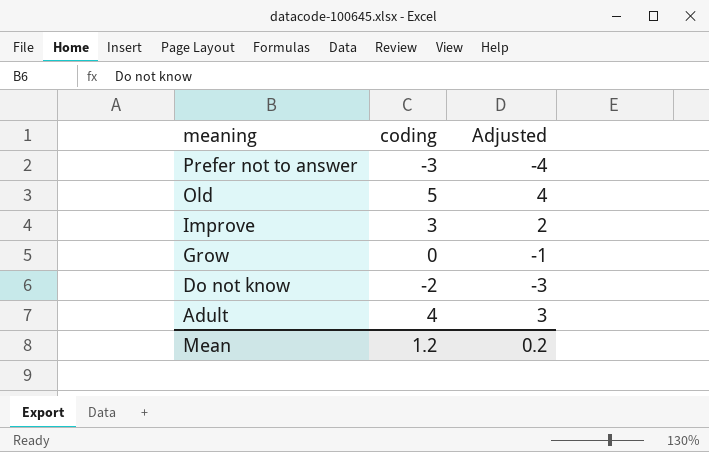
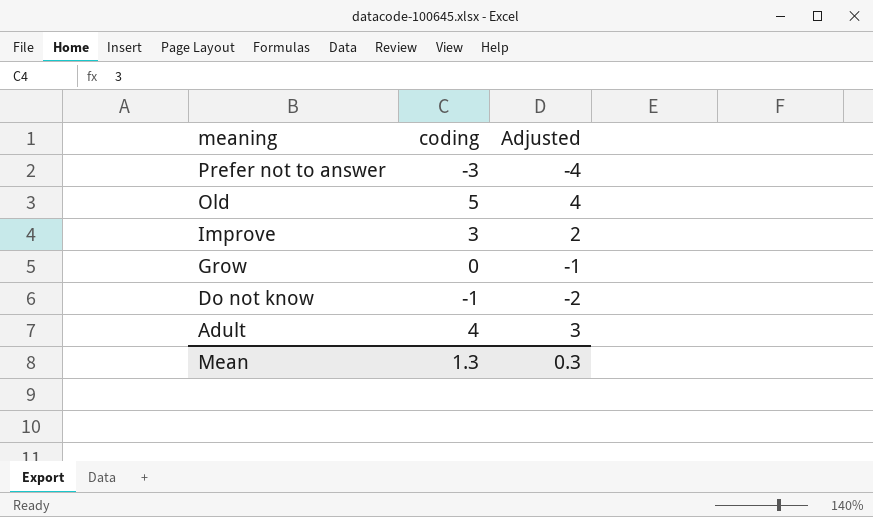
Do not know | coding: -2 -> -1
Do not know | Adjusted: -3 -> -2
Mean | coding: 1.2 -> 1.3
Mean | Adjusted: 0.2 -> 0.3

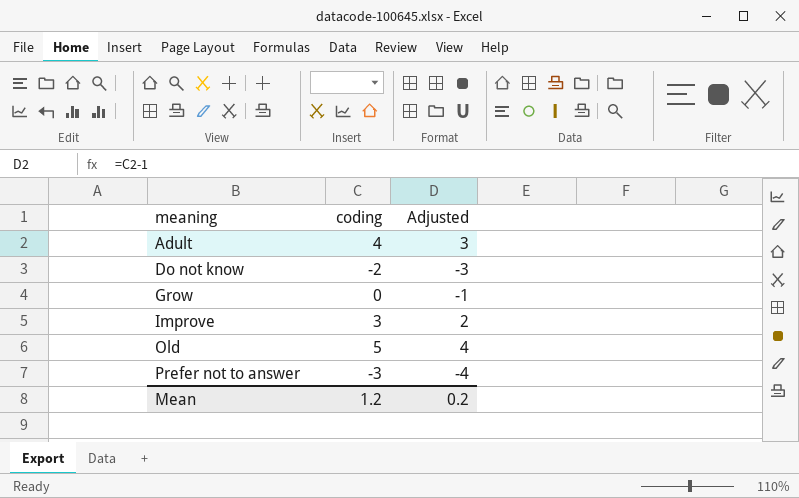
row order: meaning descending -> meaning ascending
Do not know | coding: -1 -> -2
Do not know | Adjusted: -2 -> -3
Mean | coding: 1.3 -> 1.2
Mean | Adjusted: 0.3 -> 0.2

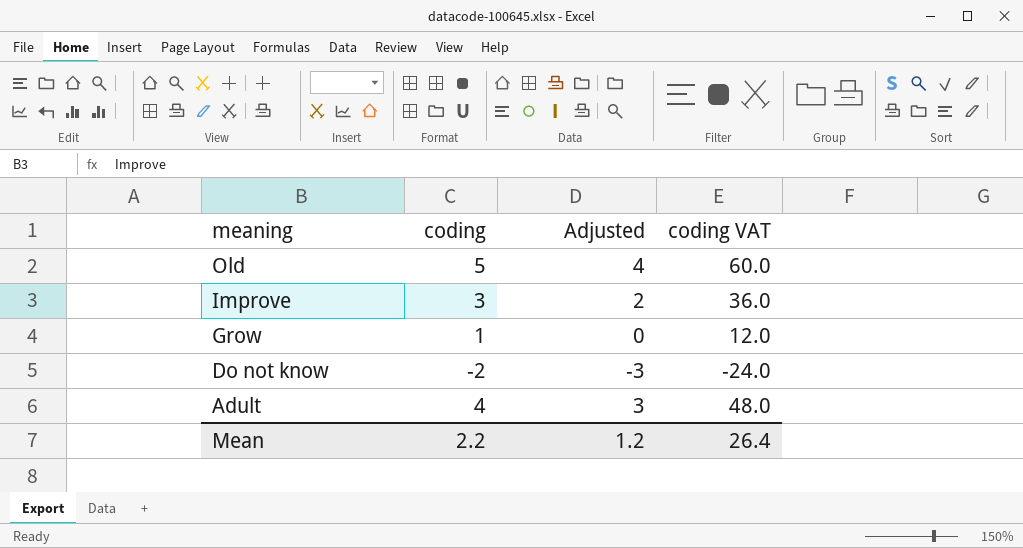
row order: meaning ascending -> meaning descending
column coding VAT | formula: none -> [coding] * 12
row Prefer not to answer: -3 | -4 -> none
Grow | coding: 0 -> 1
Grow | Adjusted: -1 -> 0
Mean | coding: 1.2 -> 2.2
Mean | Adjusted: 0.2 -> 1.2

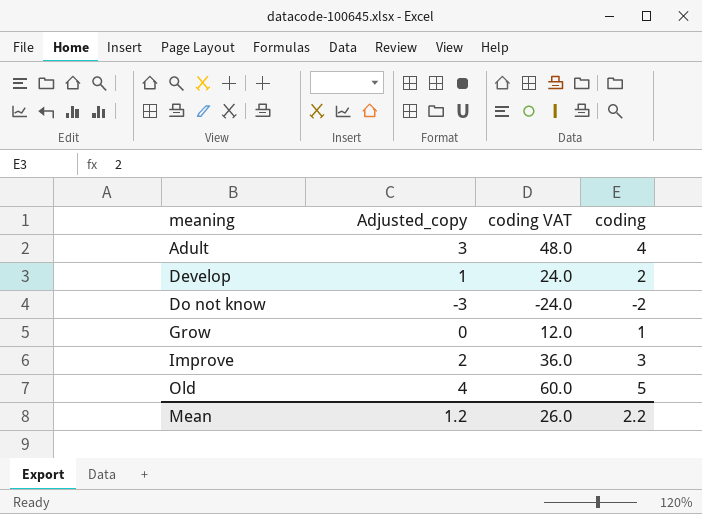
row order: meaning descending -> meaning ascending
column name: Adjusted -> Adjusted_copy
column coding | position: 2 -> 4
row Develop: none -> 1 | 24.0 | 2
Mean | coding VAT: 26.4 -> 26.0

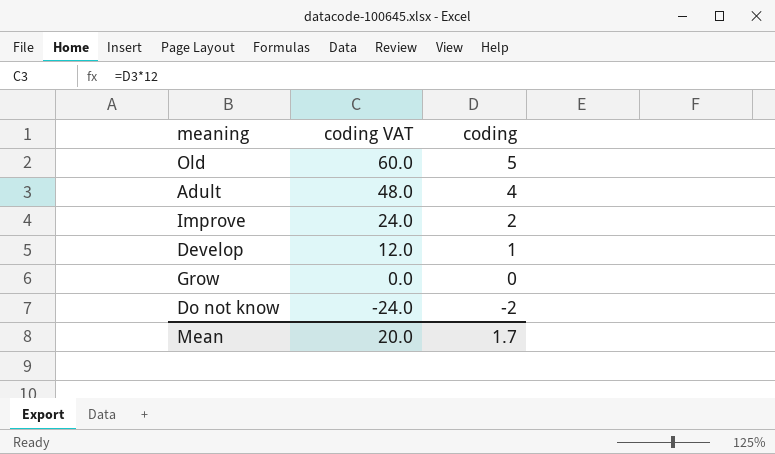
row order: meaning ascending -> coding VAT descending
column Adjusted_copy | formula: [coding] - 1 -> none
Improve | coding VAT: 36.0 -> 24.0
Improve | coding: 3 -> 2
Develop | coding VAT: 24.0 -> 12.0
Develop | coding: 2 -> 1
Grow | coding VAT: 12.0 -> 0.0
Grow | coding: 1 -> 0
Mean | coding VAT: 26.0 -> 20.0
Mean | coding: 2.2 -> 1.7

